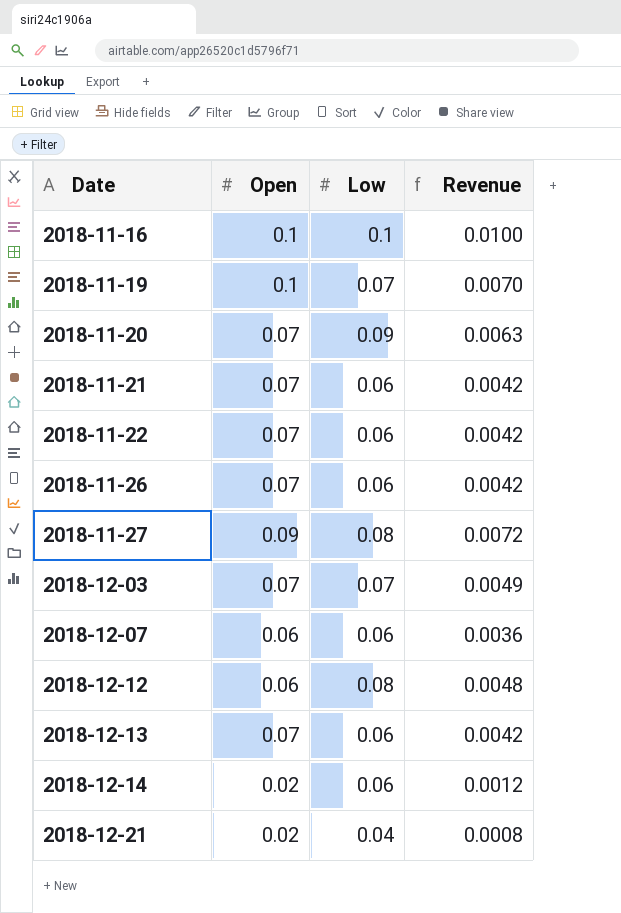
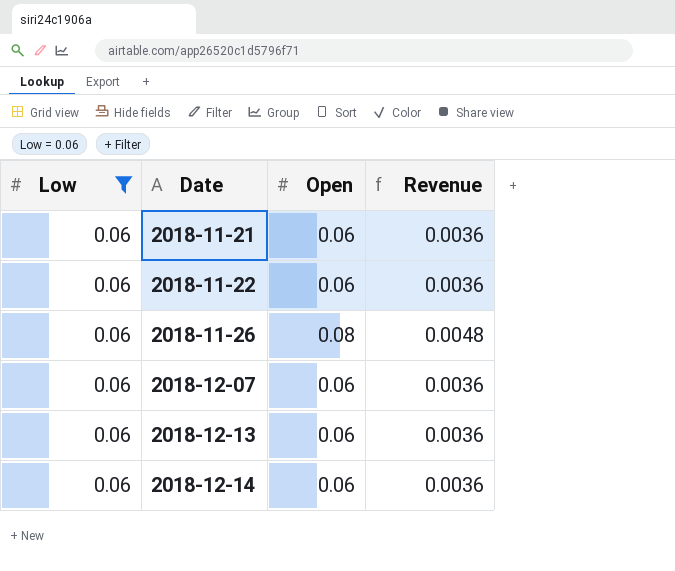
filter: none -> Low = 0.06
column Low | position: 3 -> 1
2018-11-21 | Open: 0.07 -> 0.06
2018-11-21 | Revenue: 0.0042 -> 0.0036
2018-11-22 | Open: 0.07 -> 0.06
2018-11-22 | Revenue: 0.0042 -> 0.0036
2018-11-26 | Open: 0.07 -> 0.08
2018-11-26 | Revenue: 0.0042 -> 0.0048
2018-12-13 | Open: 0.07 -> 0.06
2018-12-13 | Revenue: 0.0042 -> 0.0036
2018-12-14 | Open: 0.02 -> 0.06
2018-12-14 | Revenue: 0.0012 -> 0.0036

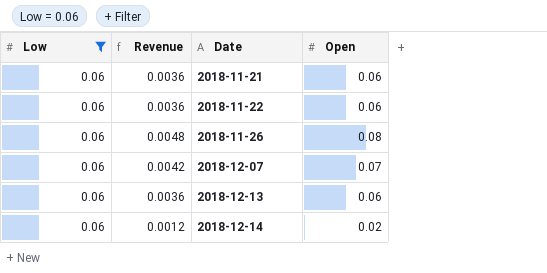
column Revenue | position: 4 -> 2
2018-12-07 | Revenue: 0.0036 -> 0.0042
2018-12-07 | Open: 0.06 -> 0.07
2018-12-14 | Revenue: 0.0036 -> 0.0012
2018-12-14 | Open: 0.06 -> 0.02

